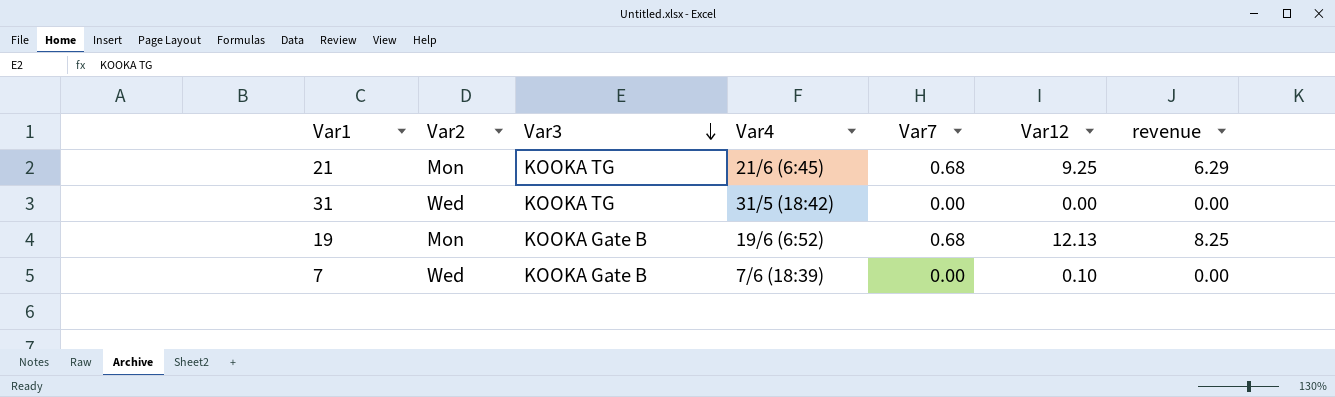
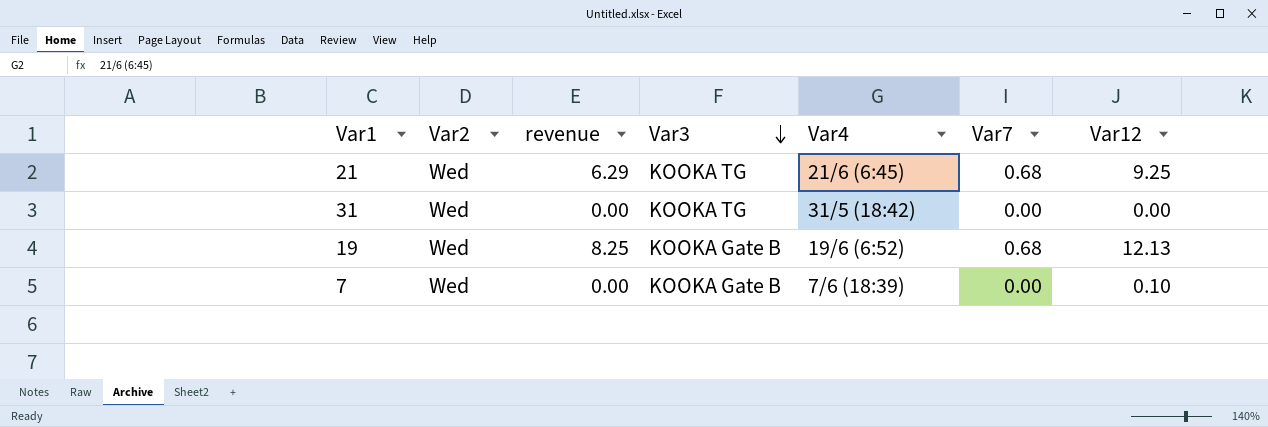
column revenue | position: 7 -> 3
21 | Var2: Mon -> Wed
19 | Var2: Mon -> Wed

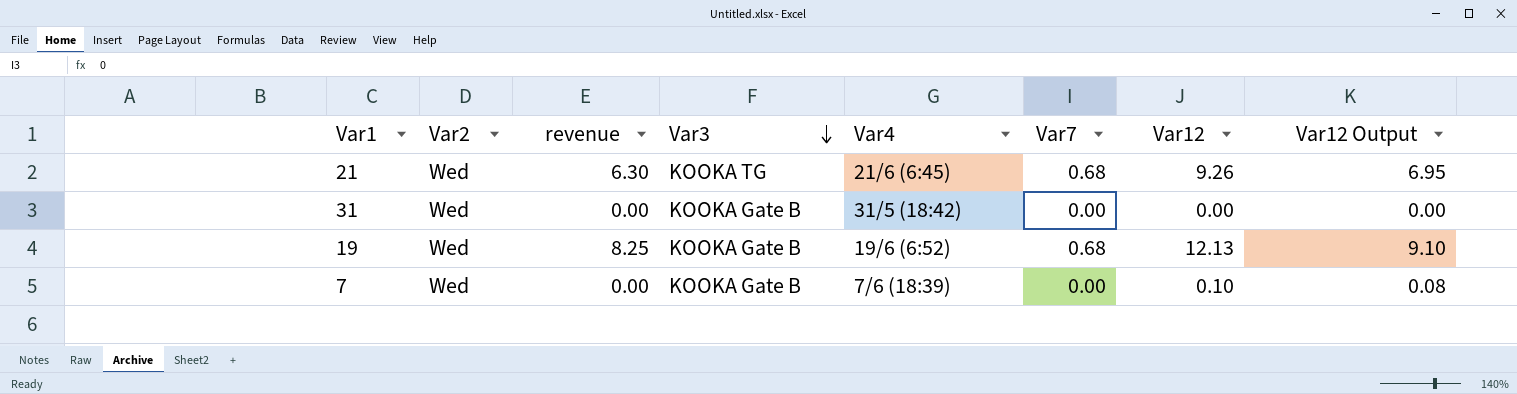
column Var12 Output | formula: none -> [Var12] * 0.75
21 | revenue: 6.29 -> 6.30
21 | Var12: 9.25 -> 9.26
31 | Var3: KOOKA TG -> KOOKA Gate B

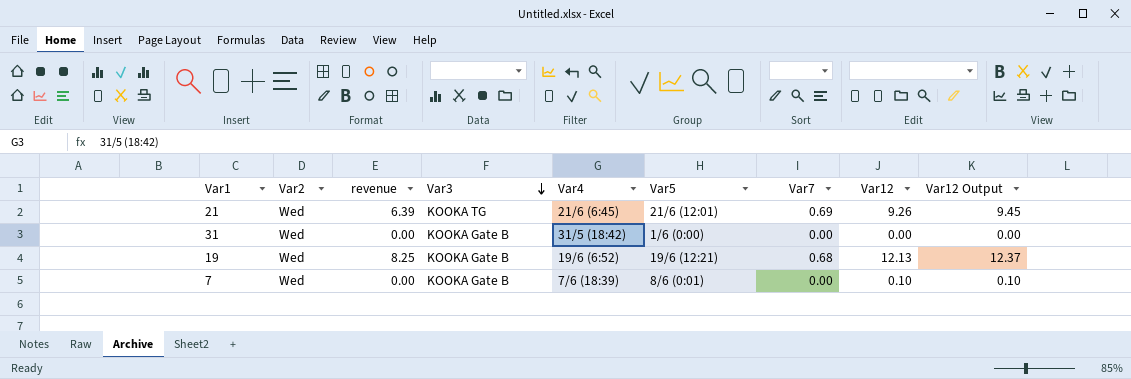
column Var5 | position: none -> 6
column Var12 Output | formula: [Var12] * 0.75 -> [Var12] * 1.02
21 | revenue: 6.30 -> 6.39
21 | Var7: 0.68 -> 0.69

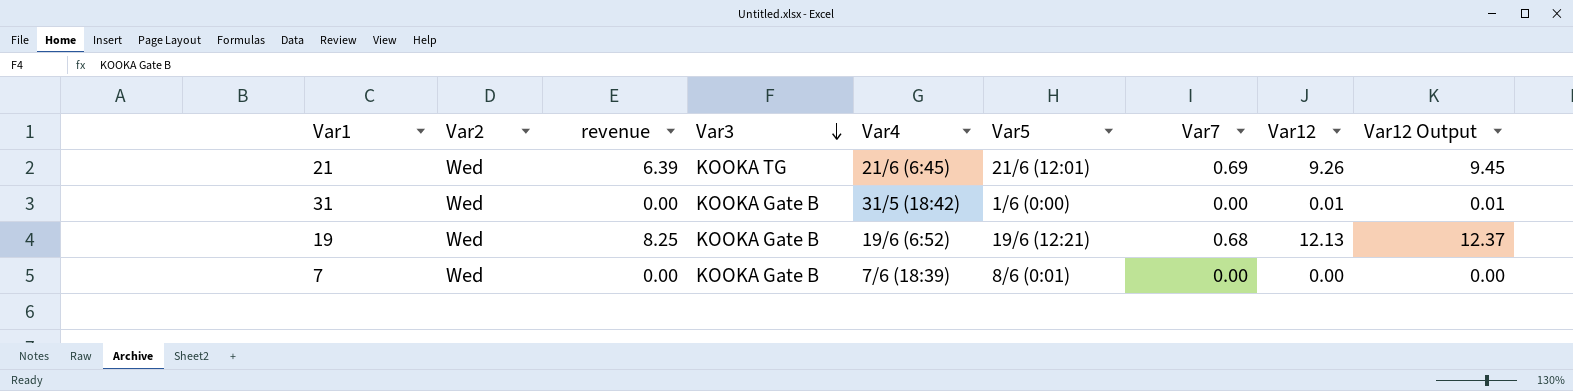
31 | Var12: 0.00 -> 0.01
31 | Var12 Output: 0.00 -> 0.01
7 | Var12: 0.10 -> 0.00
7 | Var12 Output: 0.10 -> 0.00

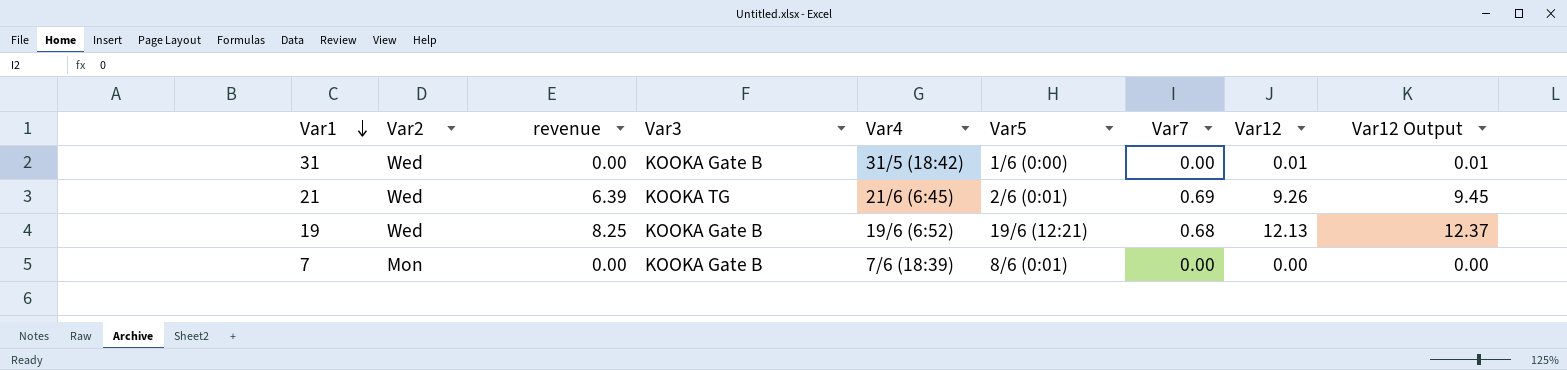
row order: Var3 descending -> Var1 descending
21 | Var5: 21/6 (12:01) -> 2/6 (0:01)
7 | Var2: Wed -> Mon

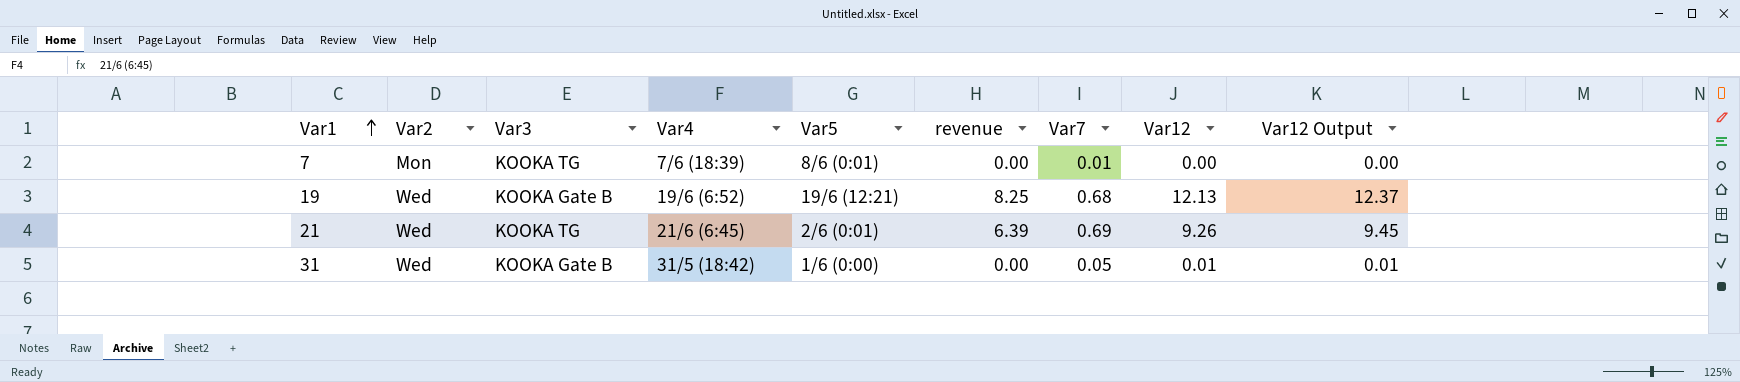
row order: Var1 descending -> Var1 ascending
column revenue | position: 3 -> 6
7 | Var3: KOOKA Gate B -> KOOKA TG
7 | Var7: 0.00 -> 0.01
31 | Var7: 0.00 -> 0.05

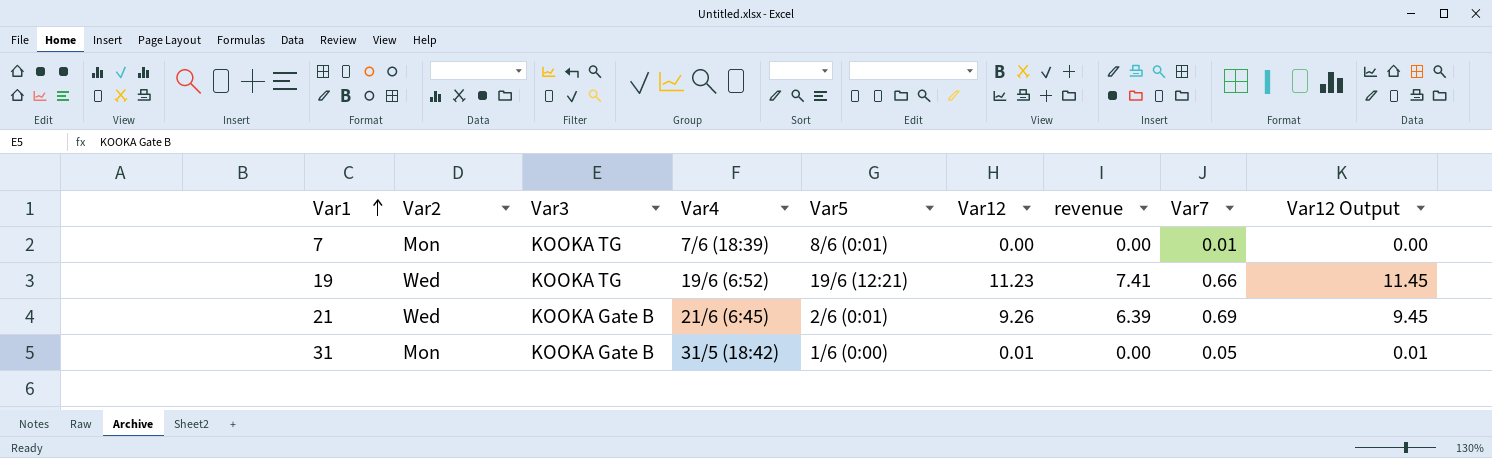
column Var12 | position: 8 -> 6
19 | Var3: KOOKA Gate B -> KOOKA TG
19 | Var12: 12.13 -> 11.23
19 | revenue: 8.25 -> 7.41
19 | Var7: 0.68 -> 0.66
19 | Var12 Output: 12.37 -> 11.45
21 | Var3: KOOKA TG -> KOOKA Gate B
31 | Var2: Wed -> Mon

